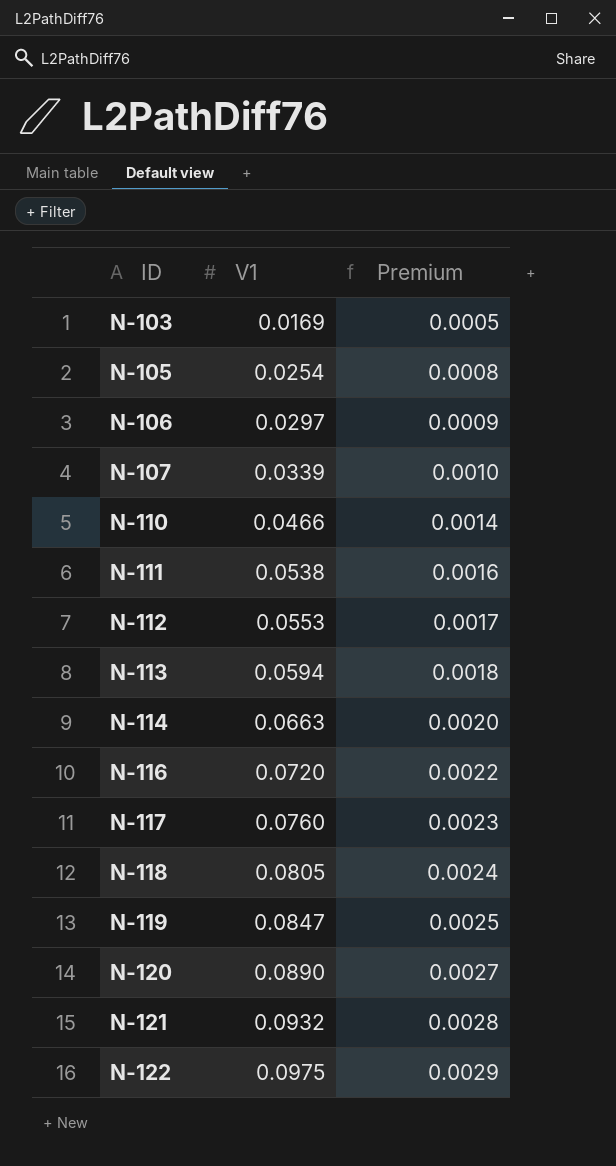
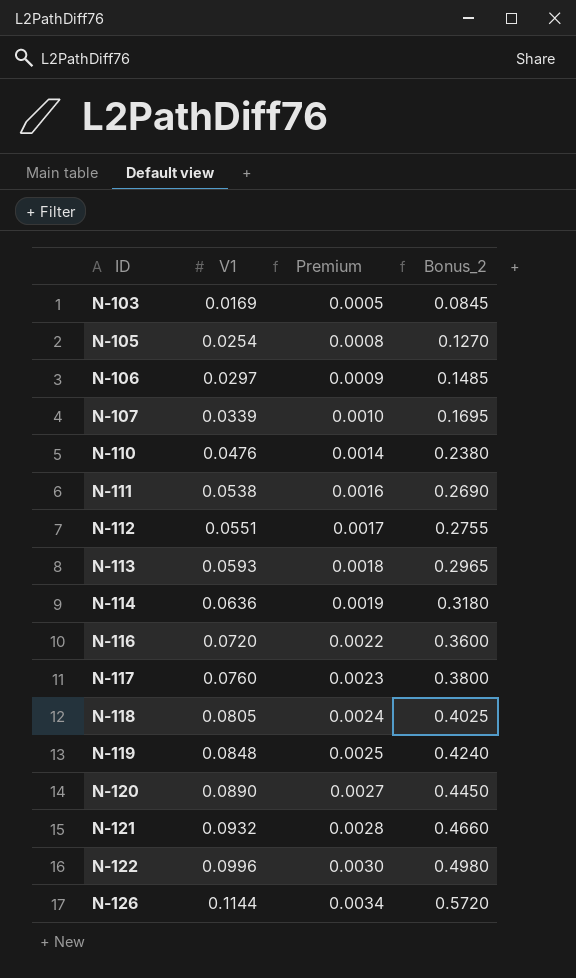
column Bonus_2 | formula: none -> [V1] * 5
N-110 | V1: 0.0466 -> 0.0476
N-112 | V1: 0.0553 -> 0.0551
N-113 | V1: 0.0594 -> 0.0593
N-114 | V1: 0.0663 -> 0.0636
N-114 | Premium: 0.0020 -> 0.0019
N-119 | V1: 0.0847 -> 0.0848
N-122 | V1: 0.0975 -> 0.0996
N-122 | Premium: 0.0029 -> 0.0030
row N-126: none -> 0.1144 | 0.0034 | 0.5720

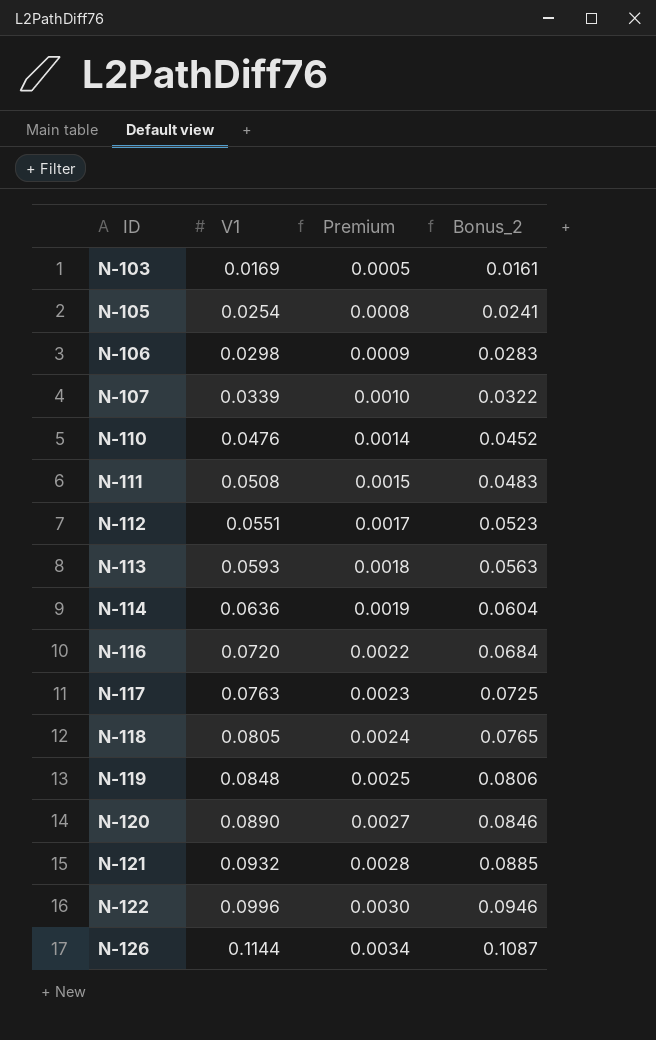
column Bonus_2 | formula: [V1] * 5 -> [V1] * 0.95
N-106 | V1: 0.0297 -> 0.0298
N-111 | V1: 0.0538 -> 0.0508
N-111 | Premium: 0.0016 -> 0.0015
N-117 | V1: 0.0760 -> 0.0763

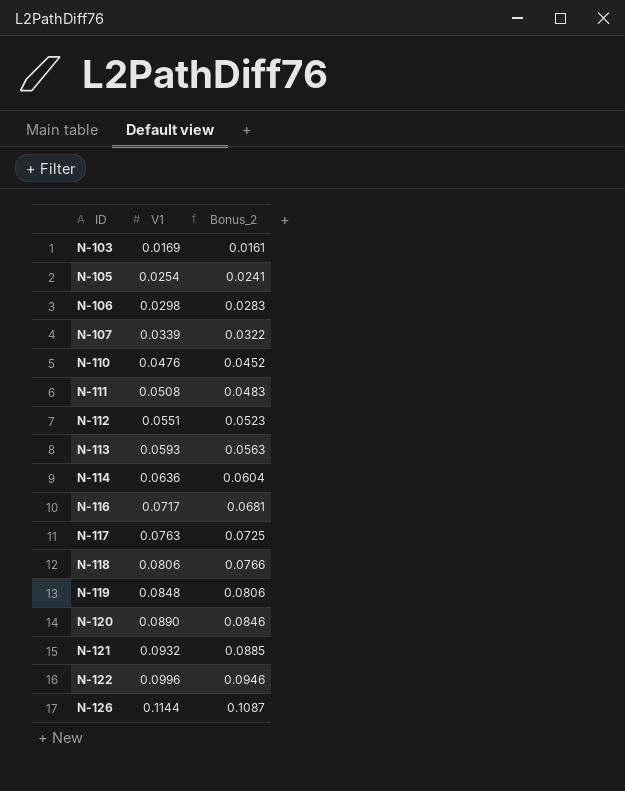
column Premium | formula: [V1] * 0.03 -> none
N-116 | V1: 0.0720 -> 0.0717
N-116 | Bonus_2: 0.0684 -> 0.0681
N-118 | V1: 0.0805 -> 0.0806
N-118 | Bonus_2: 0.0765 -> 0.0766

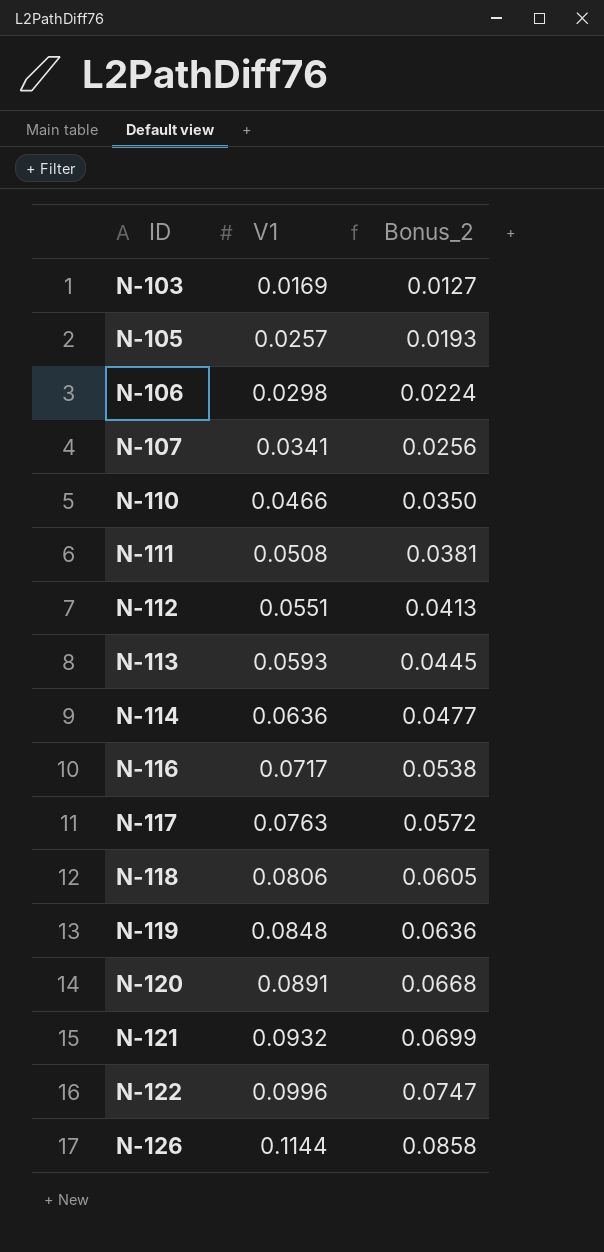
column Bonus_2 | formula: [V1] * 0.95 -> [V1] * 0.75
N-105 | V1: 0.0254 -> 0.0257
N-107 | V1: 0.0339 -> 0.0341
N-110 | V1: 0.0476 -> 0.0466
N-120 | V1: 0.0890 -> 0.0891

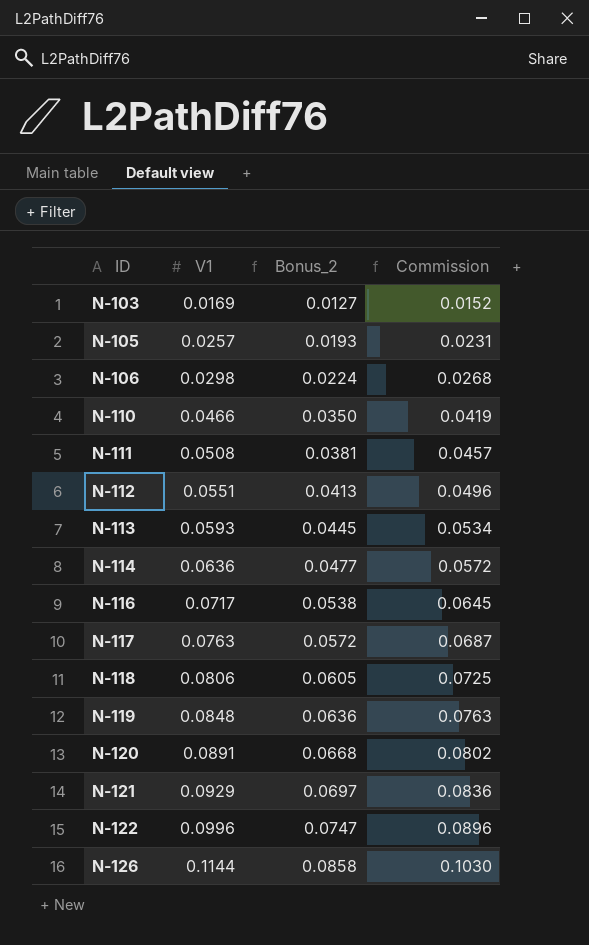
column Commission | formula: none -> [V1] * 0.9
row N-107: 0.0341 | 0.0256 -> none
N-121 | V1: 0.0932 -> 0.0929
N-121 | Bonus_2: 0.0699 -> 0.0697

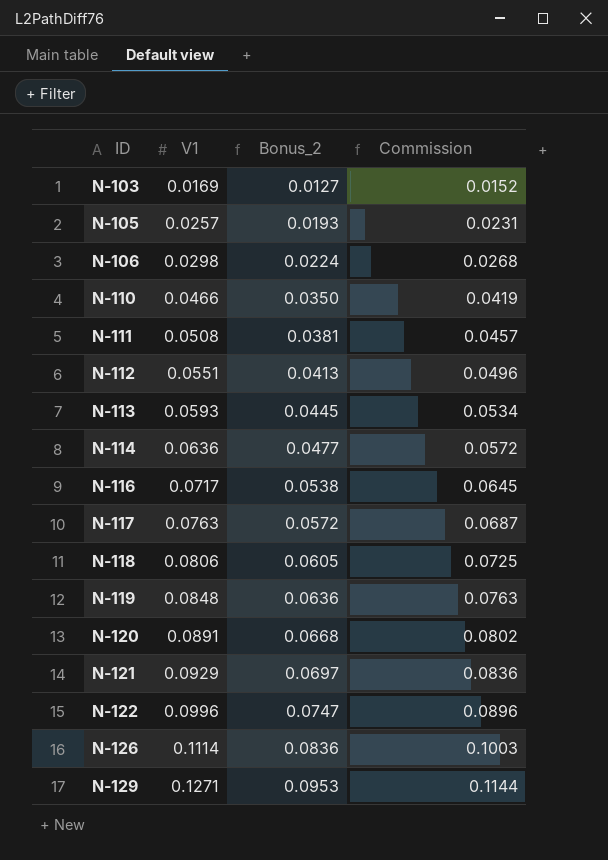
N-126 | V1: 0.1144 -> 0.1114
N-126 | Bonus_2: 0.0858 -> 0.0836
N-126 | Commission: 0.1030 -> 0.1003
row N-129: none -> 0.1271 | 0.0953 | 0.1144

